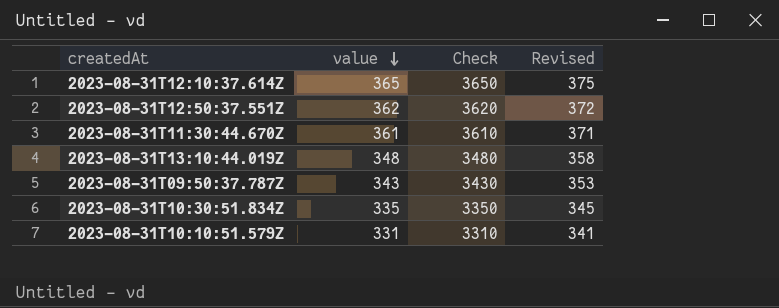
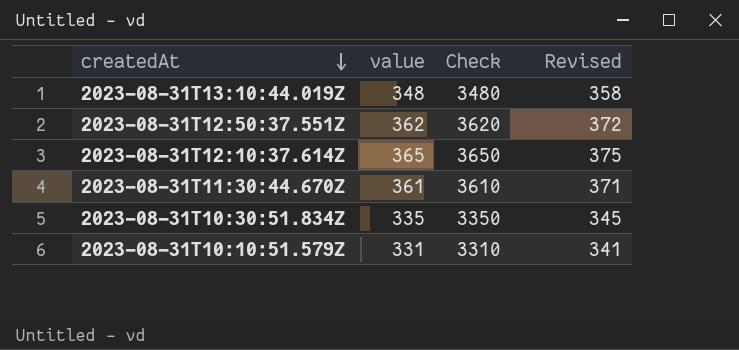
row order: value descending -> createdAt descending
row 2023-08-31T09:50:37.787Z: 343 | 3430 | 353 -> none

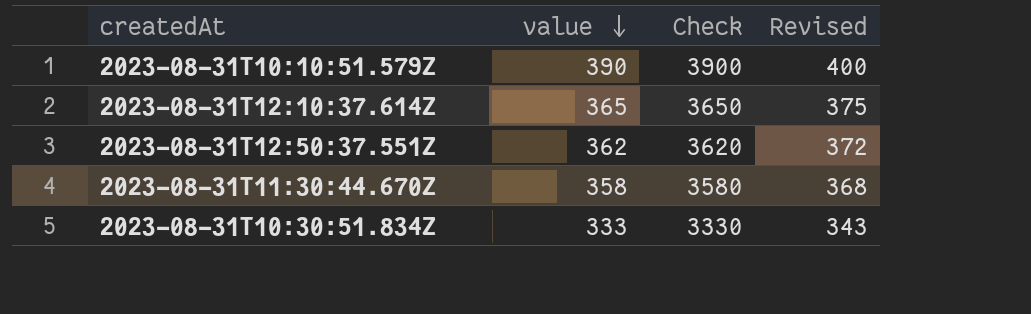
row order: createdAt descending -> value descending
row 2023-08-31T13:10:44.019Z: 348 | 3480 | 358 -> none
2023-08-31T10:10:51.579Z | value: 331 -> 390
2023-08-31T10:10:51.579Z | Check: 3310 -> 3900
2023-08-31T10:10:51.579Z | Revised: 341 -> 400
2023-08-31T11:30:44.670Z | value: 361 -> 358
2023-08-31T11:30:44.670Z | Check: 3610 -> 3580
2023-08-31T11:30:44.670Z | Revised: 371 -> 368
2023-08-31T10:30:51.834Z | value: 335 -> 333
2023-08-31T10:30:51.834Z | Check: 3350 -> 3330
2023-08-31T10:30:51.834Z | Revised: 345 -> 343

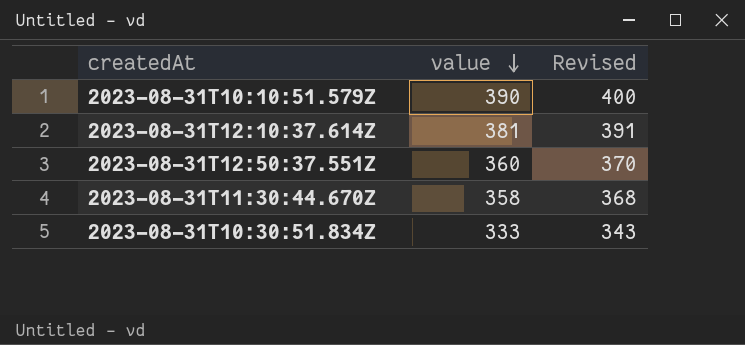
column Check | formula: [value] * 10 -> none
2023-08-31T12:10:37.614Z | value: 365 -> 381
2023-08-31T12:10:37.614Z | Revised: 375 -> 391
2023-08-31T12:50:37.551Z | value: 362 -> 360
2023-08-31T12:50:37.551Z | Revised: 372 -> 370

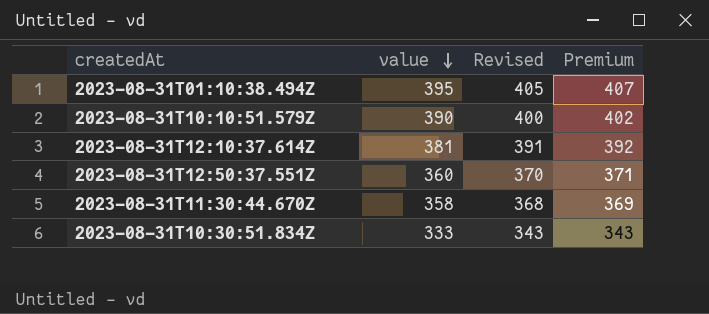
column Premium | formula: none -> [value] * 1.03
row 2023-08-31T01:10:38.494Z: none -> 395 | 405 | 407

